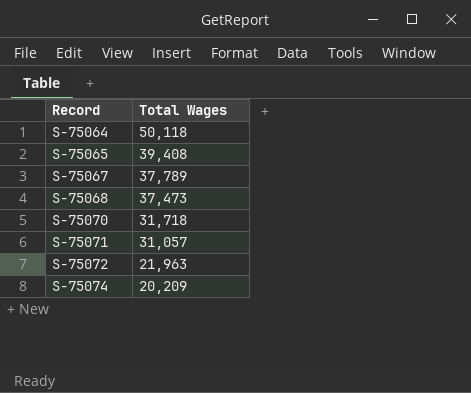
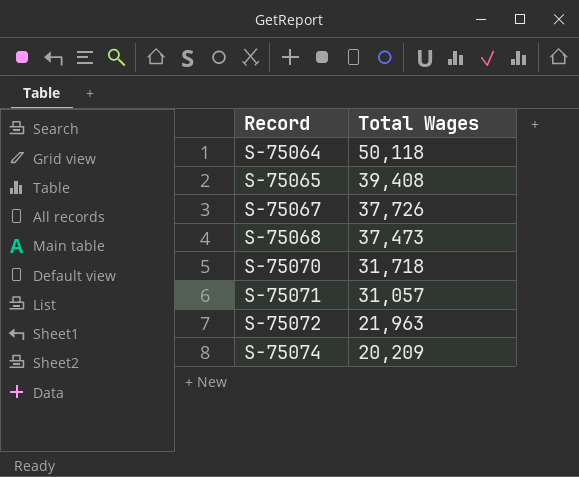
S-75067 | Total Wages: 37,789 -> 37,726

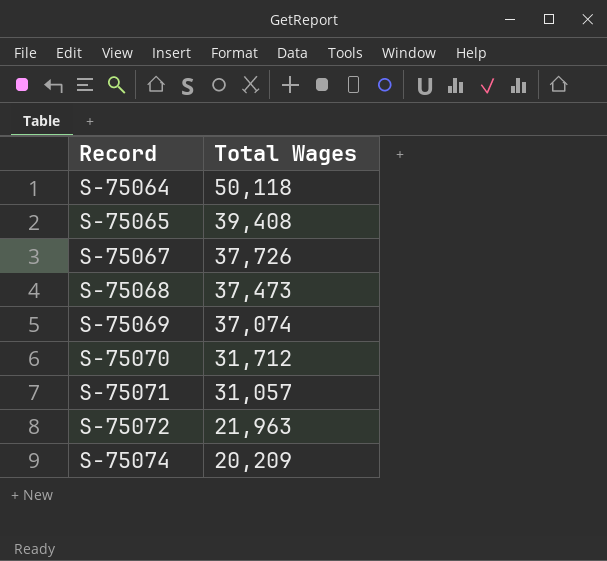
row S-75069: none -> 37,074
S-75070 | Total Wages: 31,718 -> 31,712

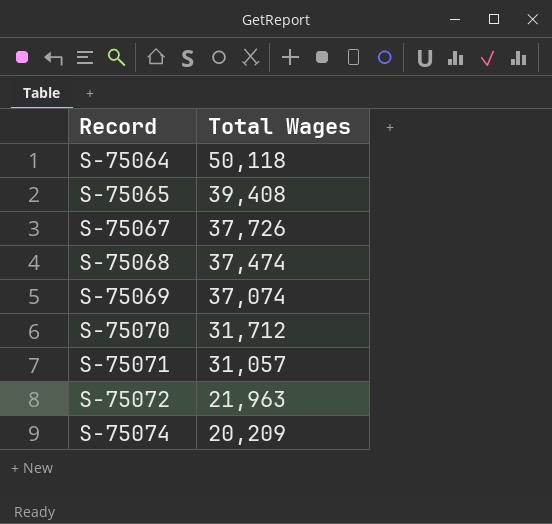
S-75068 | Total Wages: 37,473 -> 37,474

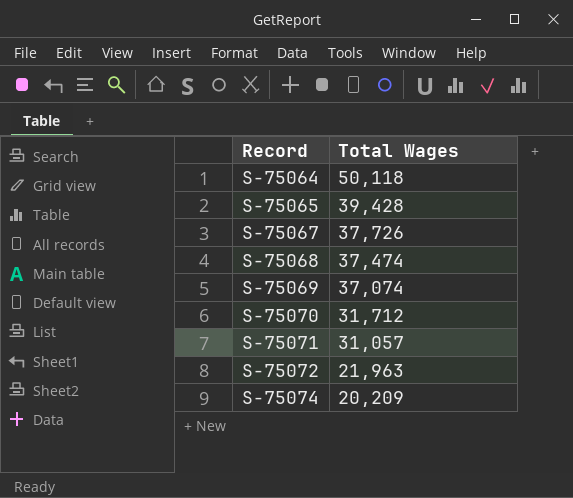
S-75065 | Total Wages: 39,408 -> 39,428

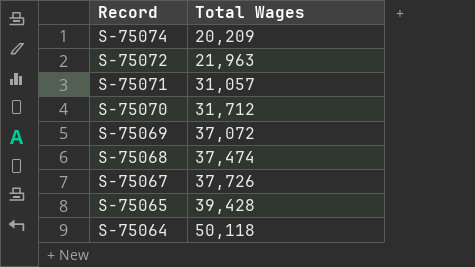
row order: Record ascending -> Record descending
S-75069 | Total Wages: 37,074 -> 37,072

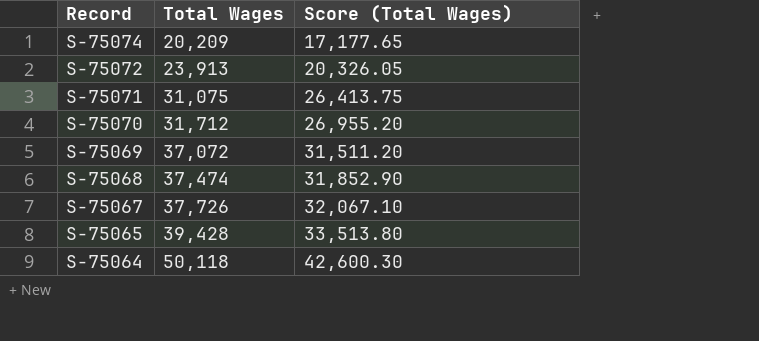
column Score (Total Wages) | formula: none -> [Total Wages] * 0.85
S-75072 | Total Wages: 21,963 -> 23,913
S-75071 | Total Wages: 31,057 -> 31,075

